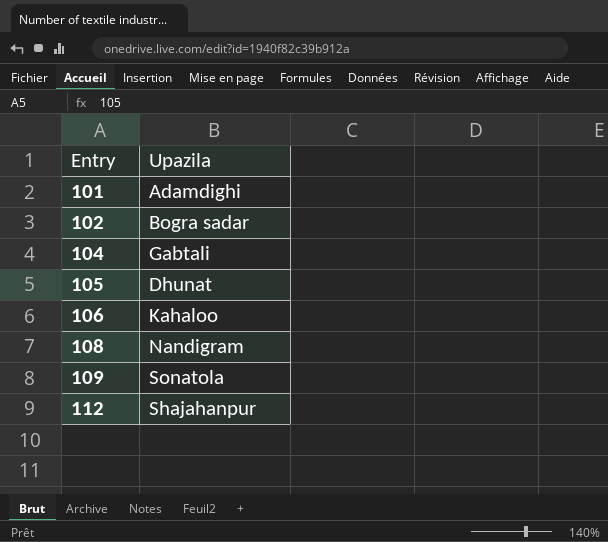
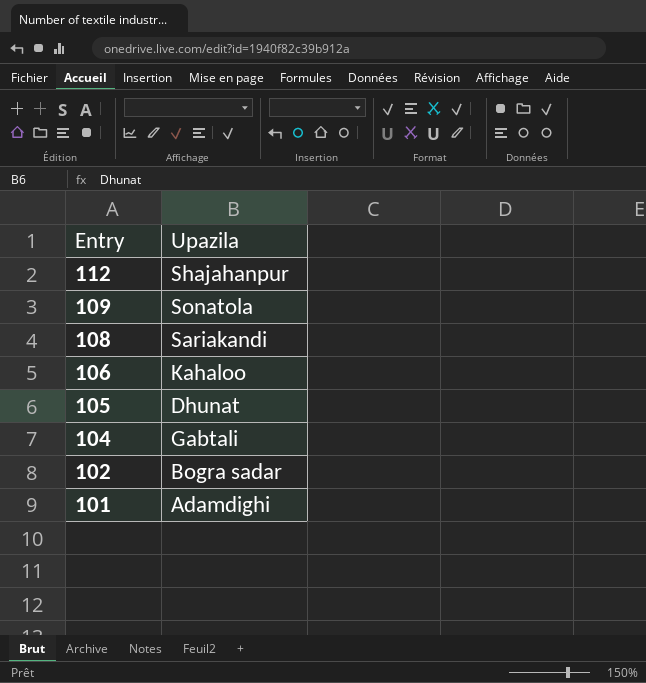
row order: Entry ascending -> Entry descending
108 | Upazila: Nandigram -> Sariakandi

